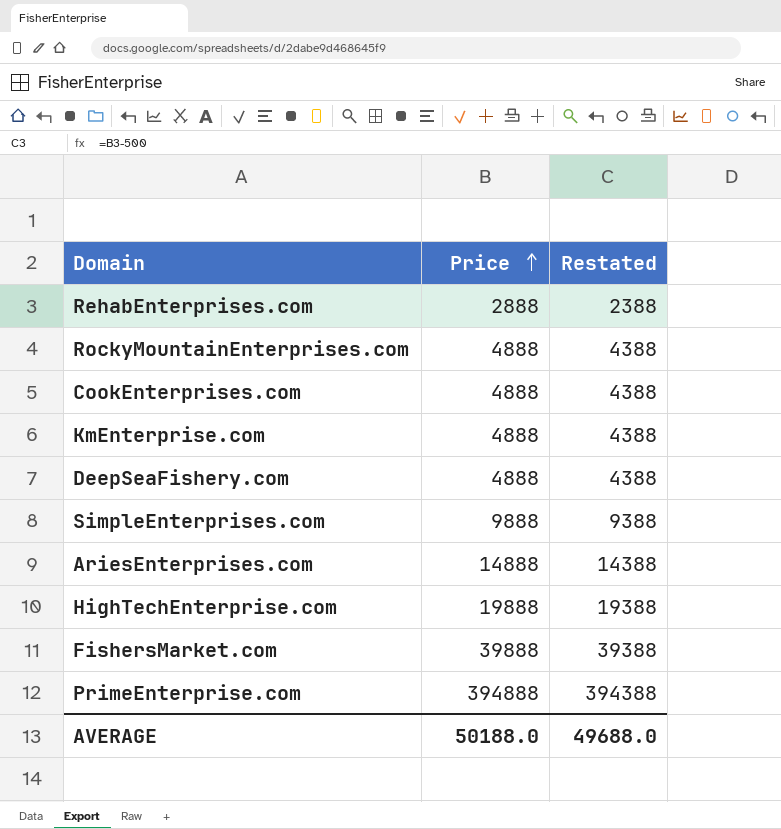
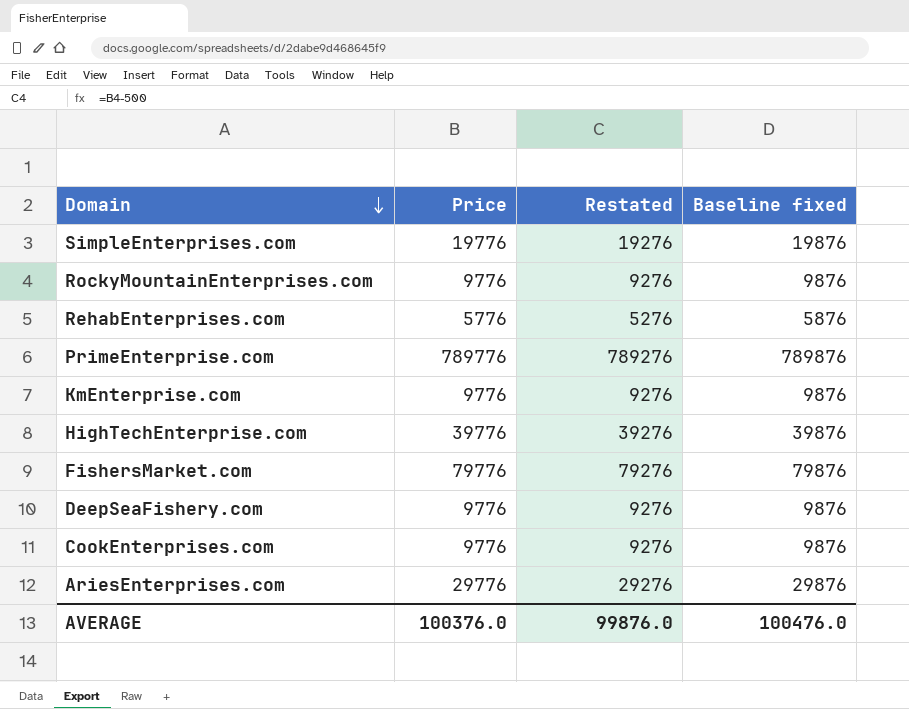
row order: Price ascending -> Domain descending
column Baseline fixed | formula: none -> [Price] + 100
SimpleEnterprises.com | Price: 9888 -> 19776
SimpleEnterprises.com | Restated: 9388 -> 19276
RockyMountainEnterprises.com | Price: 4888 -> 9776
RockyMountainEnterprises.com | Restated: 4388 -> 9276
RehabEnterprises.com | Price: 2888 -> 5776
RehabEnterprises.com | Restated: 2388 -> 5276
PrimeEnterprise.com | Price: 394888 -> 789776
PrimeEnterprise.com | Restated: 394388 -> 789276
KmEnterprise.com | Price: 4888 -> 9776
KmEnterprise.com | Restated: 4388 -> 9276
HighTechEnterprise.com | Price: 19888 -> 39776
HighTechEnterprise.com | Restated: 19388 -> 39276
FishersMarket.com | Price: 39888 -> 79776
FishersMarket.com | Restated: 39388 -> 79276
DeepSeaFishery.com | Price: 4888 -> 9776
DeepSeaFishery.com | Restated: 4388 -> 9276
CookEnterprises.com | Price: 4888 -> 9776
CookEnterprises.com | Restated: 4388 -> 9276
AriesEnterprises.com | Price: 14888 -> 29776
AriesEnterprises.com | Restated: 14388 -> 29276
AVERAGE | Price: 50188.0 -> 100376.0
AVERAGE | Restated: 49688.0 -> 99876.0

